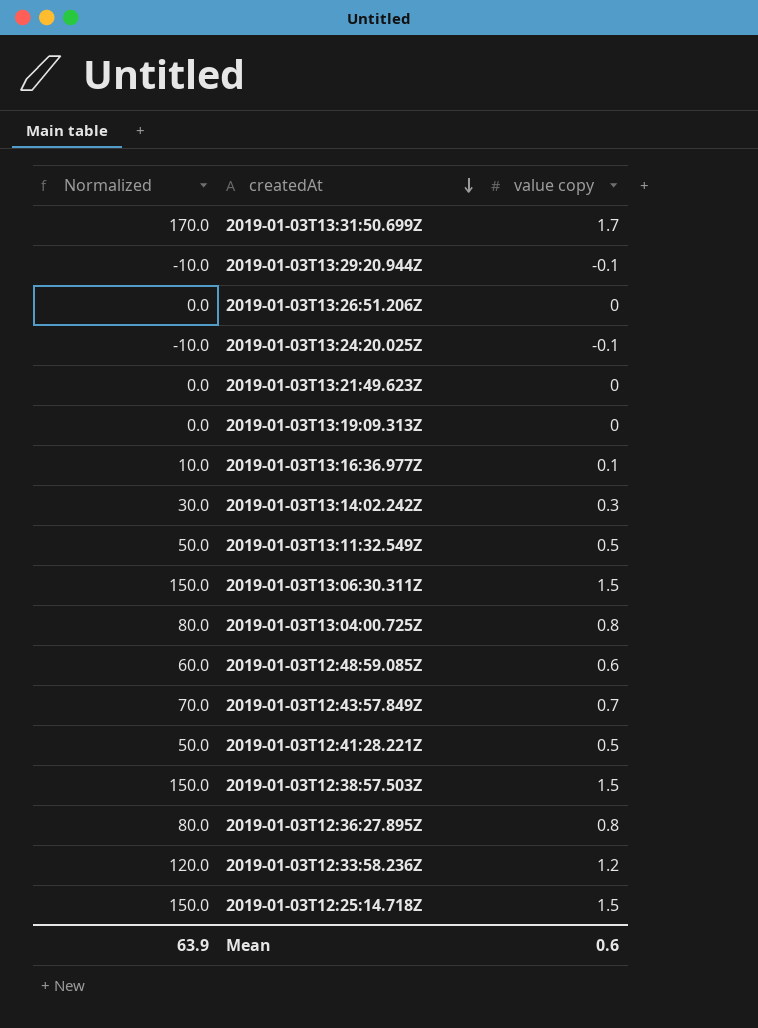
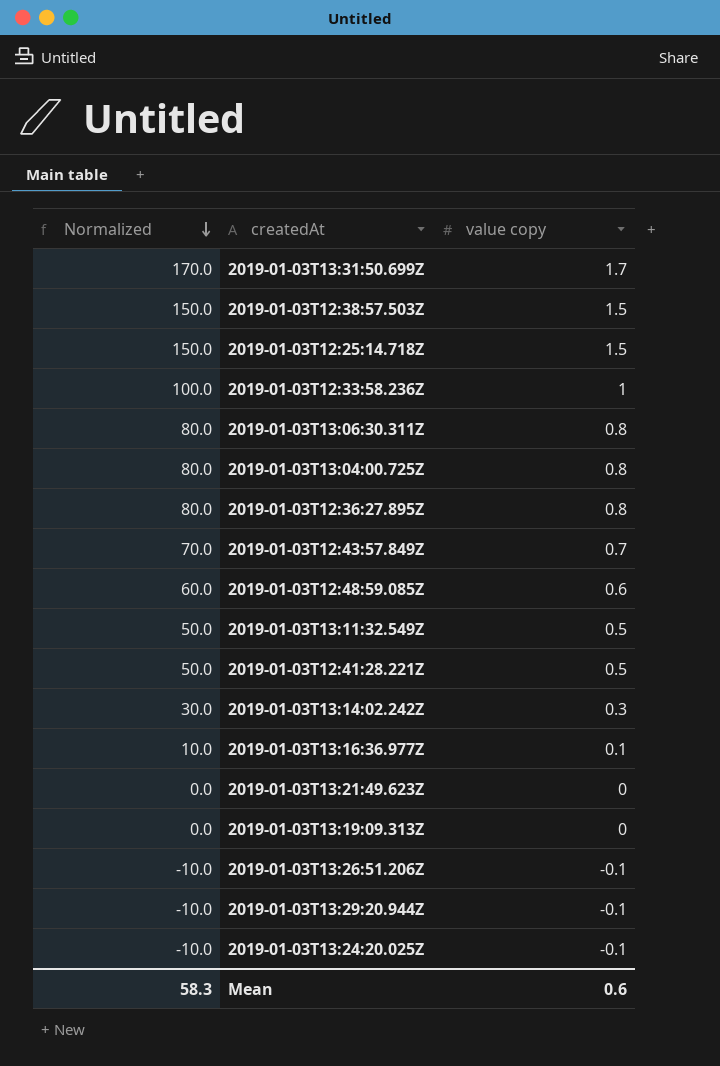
row order: createdAt descending -> Normalized descending
2019-01-03T12:33:58.236Z | Normalized: 120.0 -> 100.0
2019-01-03T12:33:58.236Z | value copy: 1.2 -> 1
2019-01-03T13:06:30.311Z | Normalized: 150.0 -> 80.0
2019-01-03T13:06:30.311Z | value copy: 1.5 -> 0.8
2019-01-03T13:26:51.206Z | Normalized: 0.0 -> -10.0
2019-01-03T13:26:51.206Z | value copy: 0 -> -0.1
Mean | Normalized: 63.9 -> 58.3

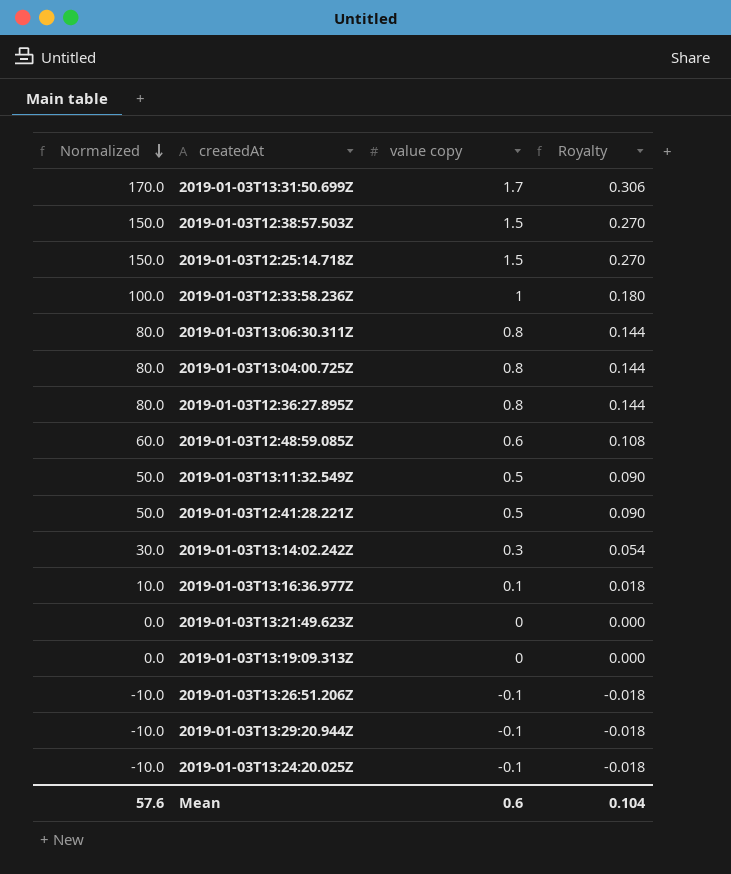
column Royalty | formula: none -> [value copy] * 0.18
row 2019-01-03T12:43:57.849Z: 70.0 | 0.7 -> none
Mean | Normalized: 58.3 -> 57.6

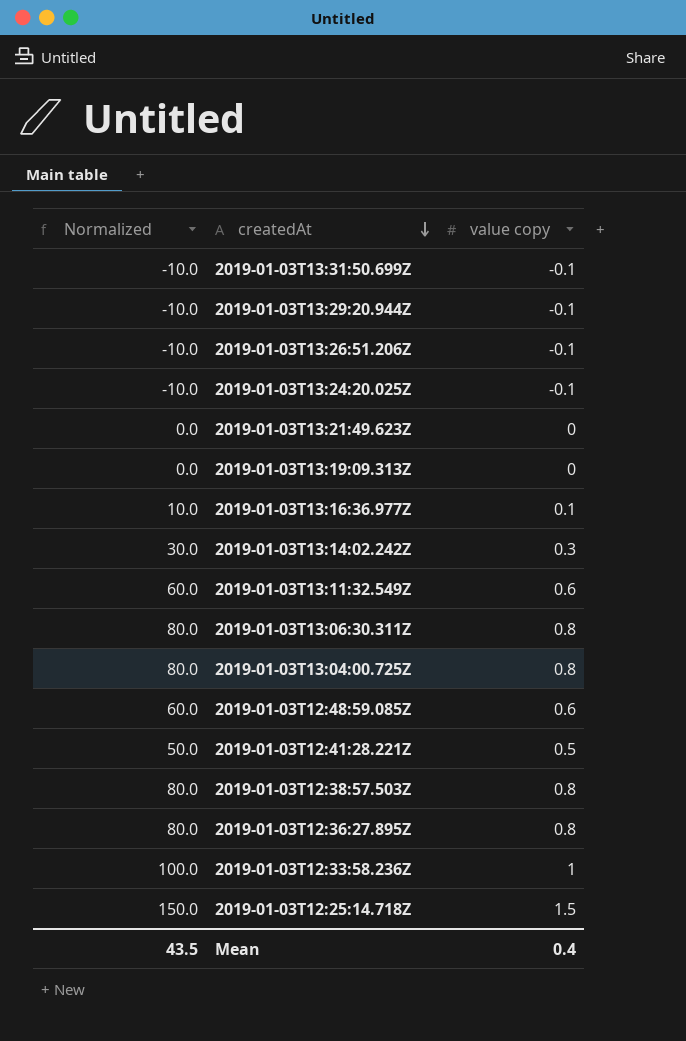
row order: Normalized descending -> createdAt descending
column Royalty | formula: [value copy] * 0.18 -> none
2019-01-03T13:31:50.699Z | Normalized: 170.0 -> -10.0
2019-01-03T13:31:50.699Z | value copy: 1.7 -> -0.1
2019-01-03T13:11:32.549Z | Normalized: 50.0 -> 60.0
2019-01-03T13:11:32.549Z | value copy: 0.5 -> 0.6
2019-01-03T12:38:57.503Z | Normalized: 150.0 -> 80.0
2019-01-03T12:38:57.503Z | value copy: 1.5 -> 0.8
Mean | Normalized: 57.6 -> 43.5
Mean | value copy: 0.6 -> 0.4

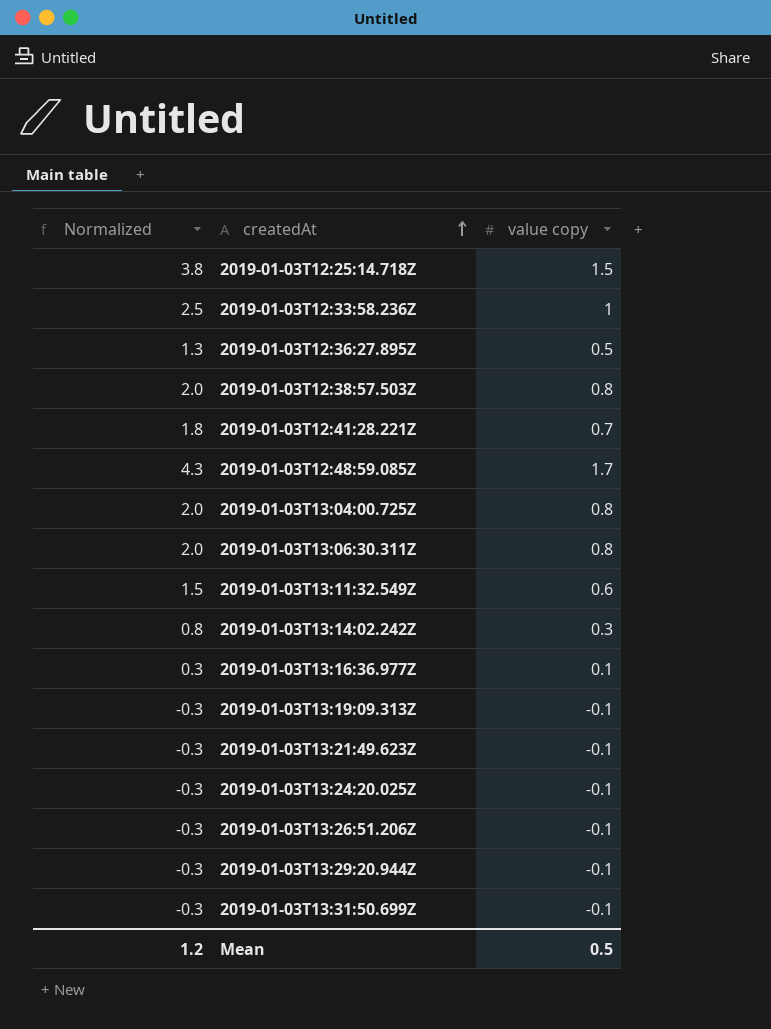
row order: createdAt descending -> createdAt ascending
column Normalized | formula: [value copy] * 100 -> [value copy] * 2.5
2019-01-03T12:36:27.895Z | value copy: 0.8 -> 0.5
2019-01-03T12:41:28.221Z | value copy: 0.5 -> 0.7
2019-01-03T12:48:59.085Z | value copy: 0.6 -> 1.7
2019-01-03T13:19:09.313Z | value copy: 0 -> -0.1
2019-01-03T13:21:49.623Z | value copy: 0 -> -0.1
Mean | Normalized: 43.5 -> 1.2
Mean | value copy: 0.4 -> 0.5

